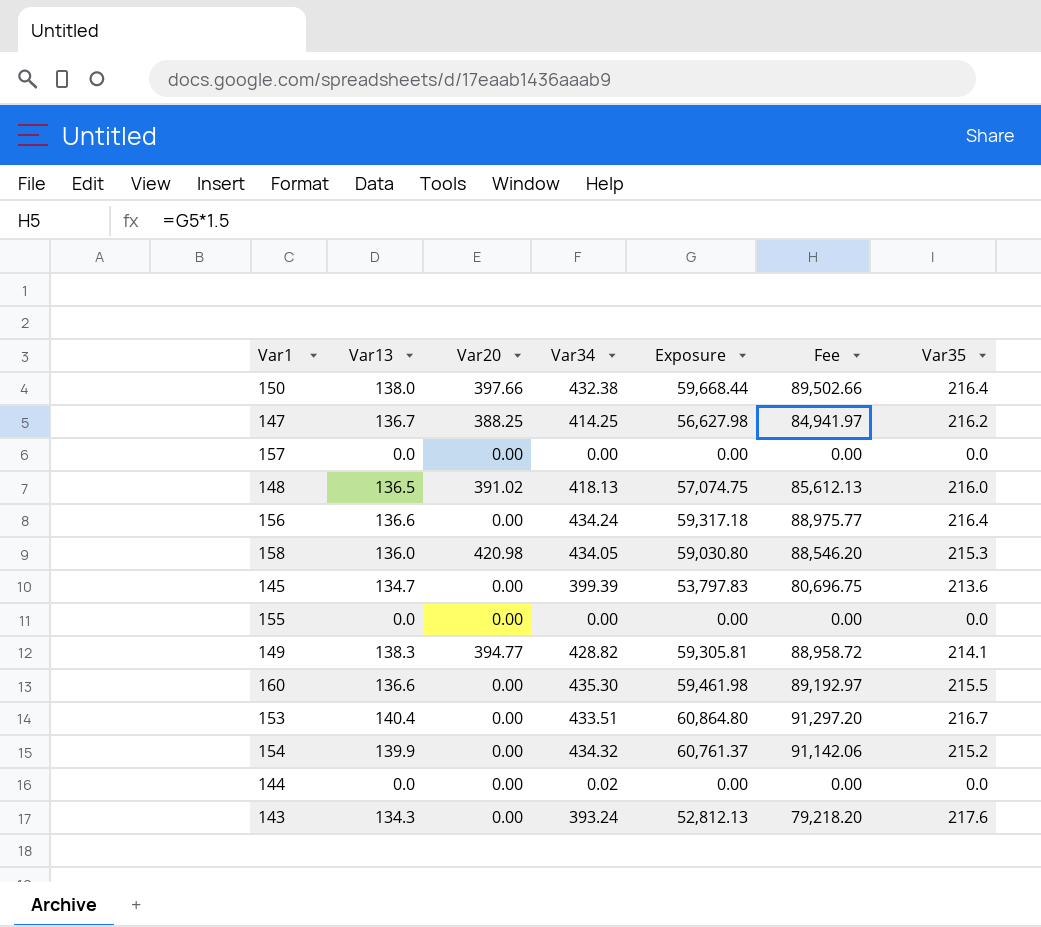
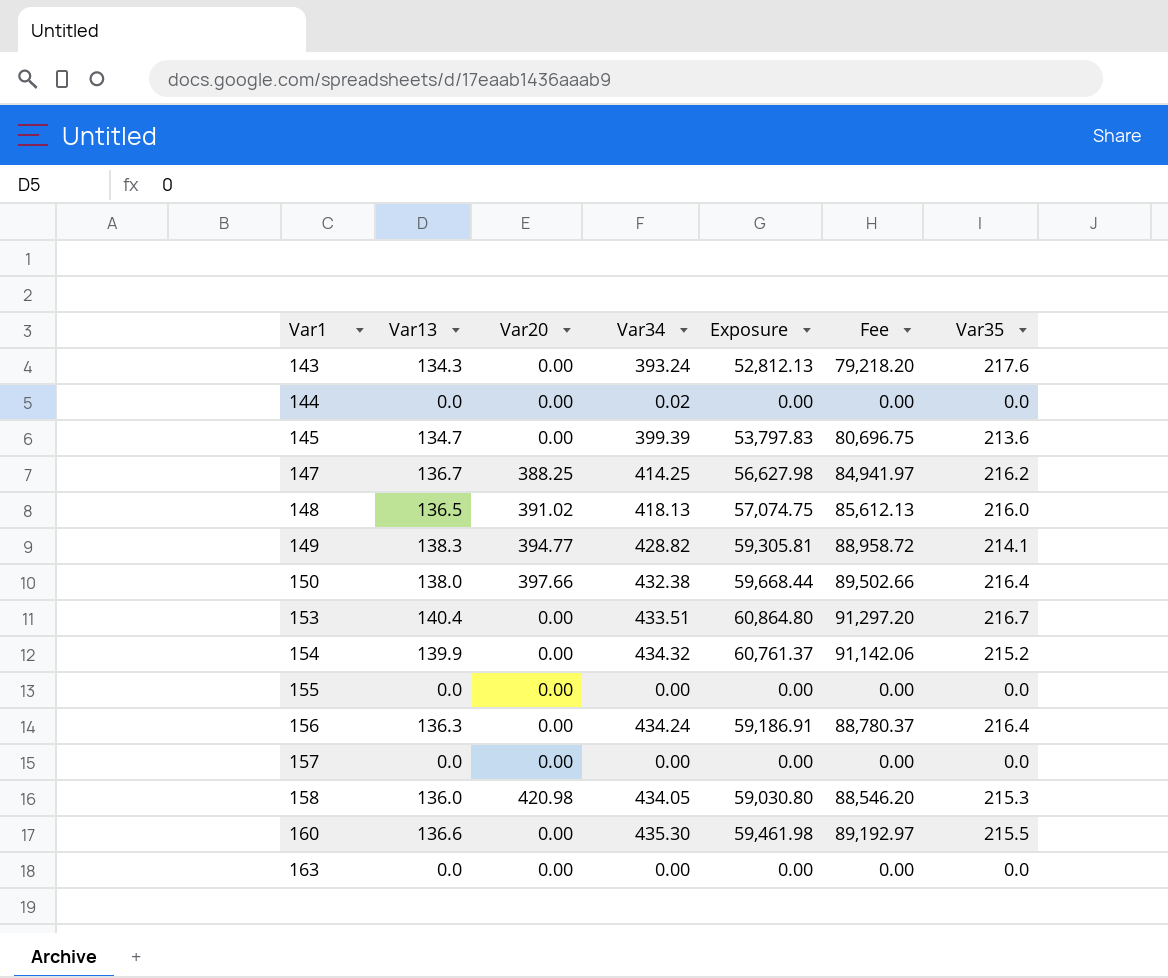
row order: none -> Var1 ascending
156 | Var13: 136.6 -> 136.3
156 | Exposure: 59,317.18 -> 59,186.91
156 | Fee: 88,975.77 -> 88,780.37
row 163: none -> 0.0 | 0.00 | 0.00 | 0.00 | 0.00 | 0.0

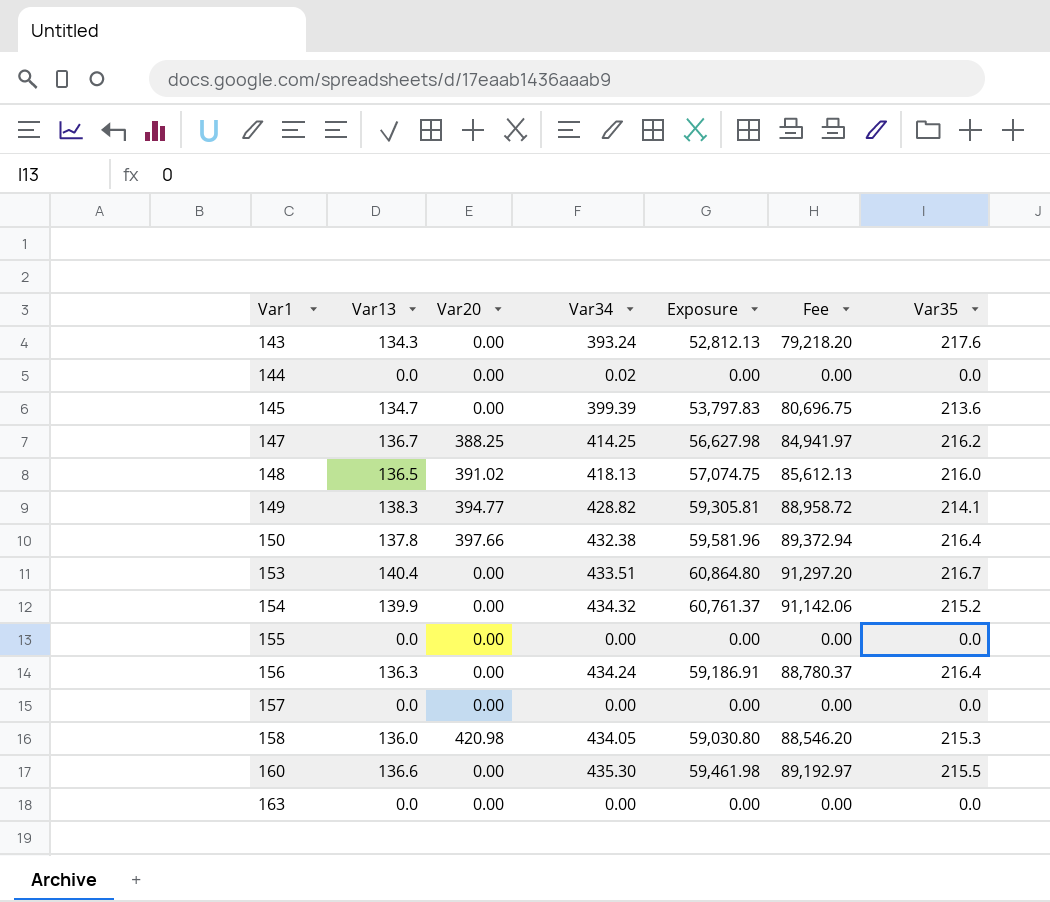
150 | Var13: 138.0 -> 137.8
150 | Exposure: 59,668.44 -> 59,581.96
150 | Fee: 89,502.66 -> 89,372.94

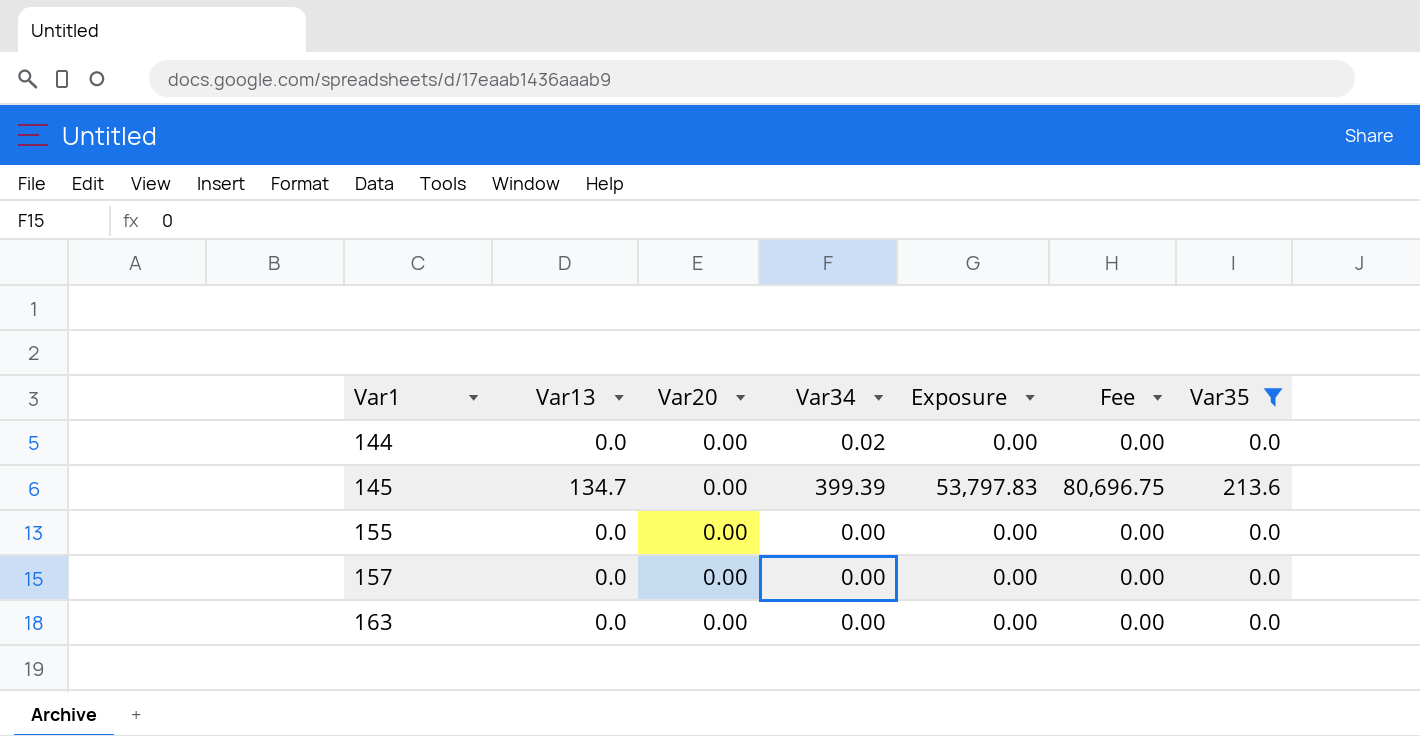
filter: none -> Var35 <= 213.6

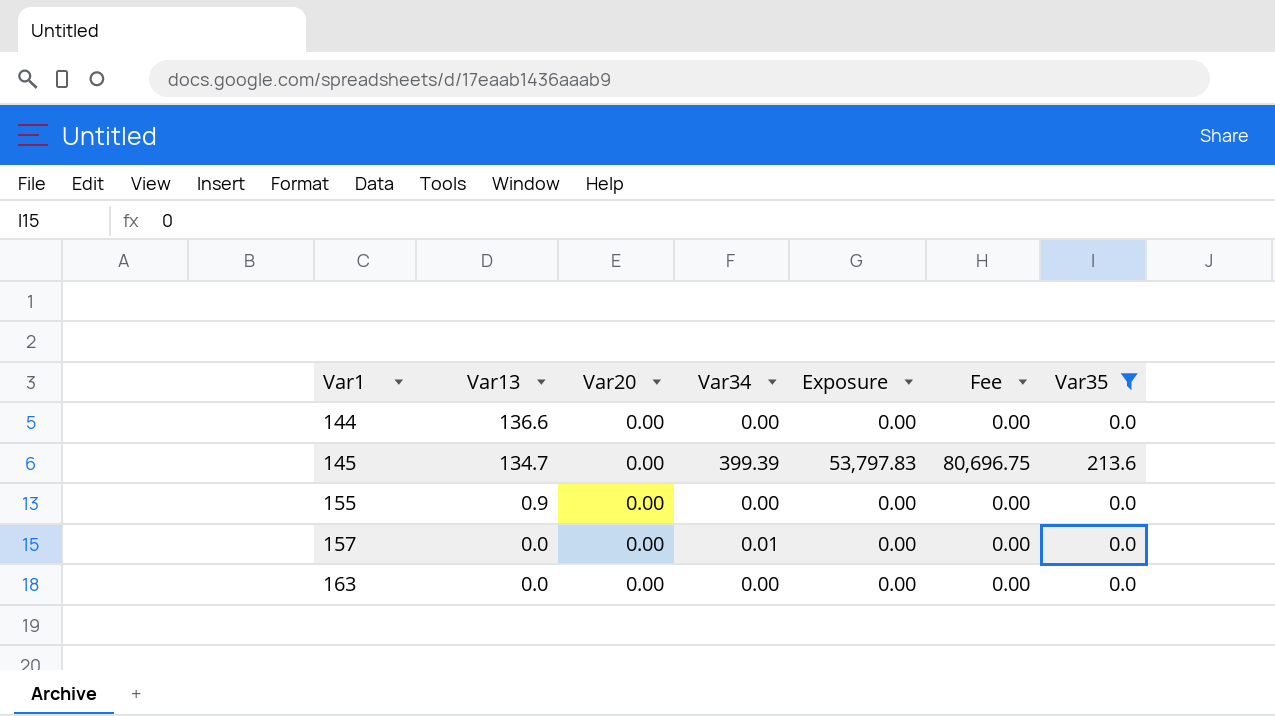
144 | Var13: 0.0 -> 136.6
144 | Var34: 0.02 -> 0.00
155 | Var13: 0.0 -> 0.9
157 | Var34: 0.00 -> 0.01

